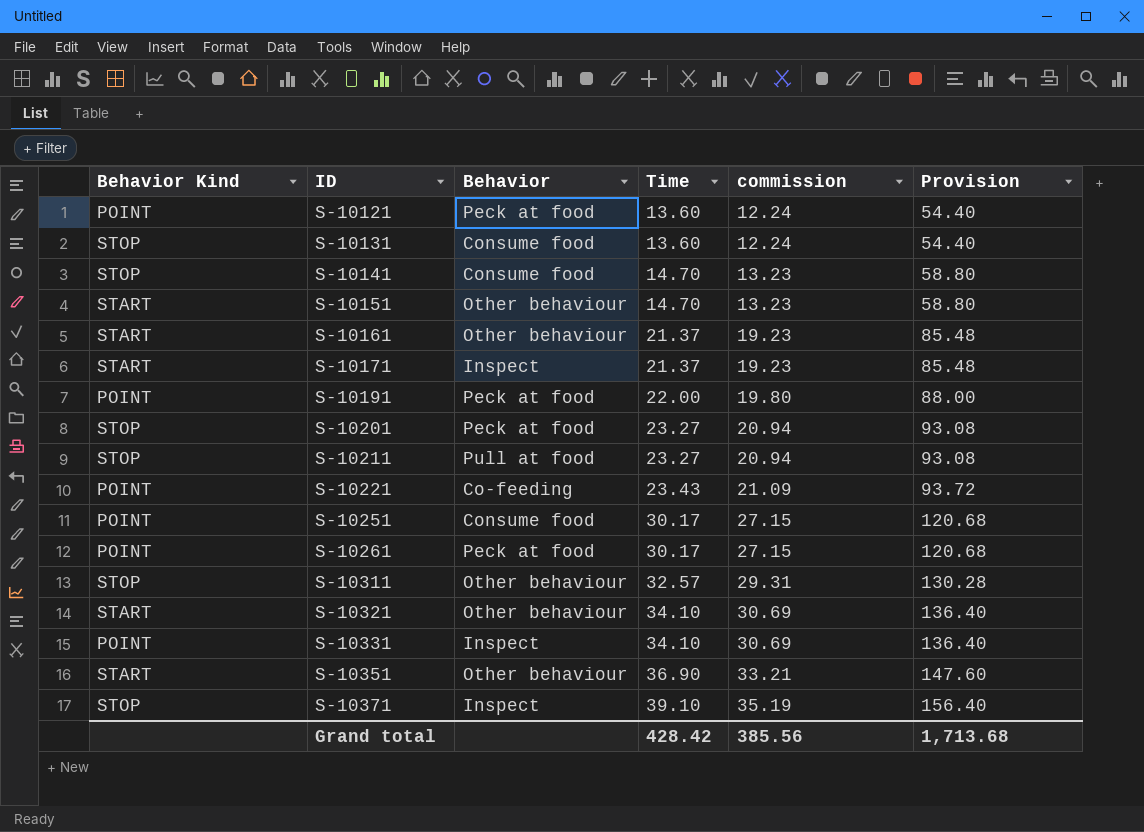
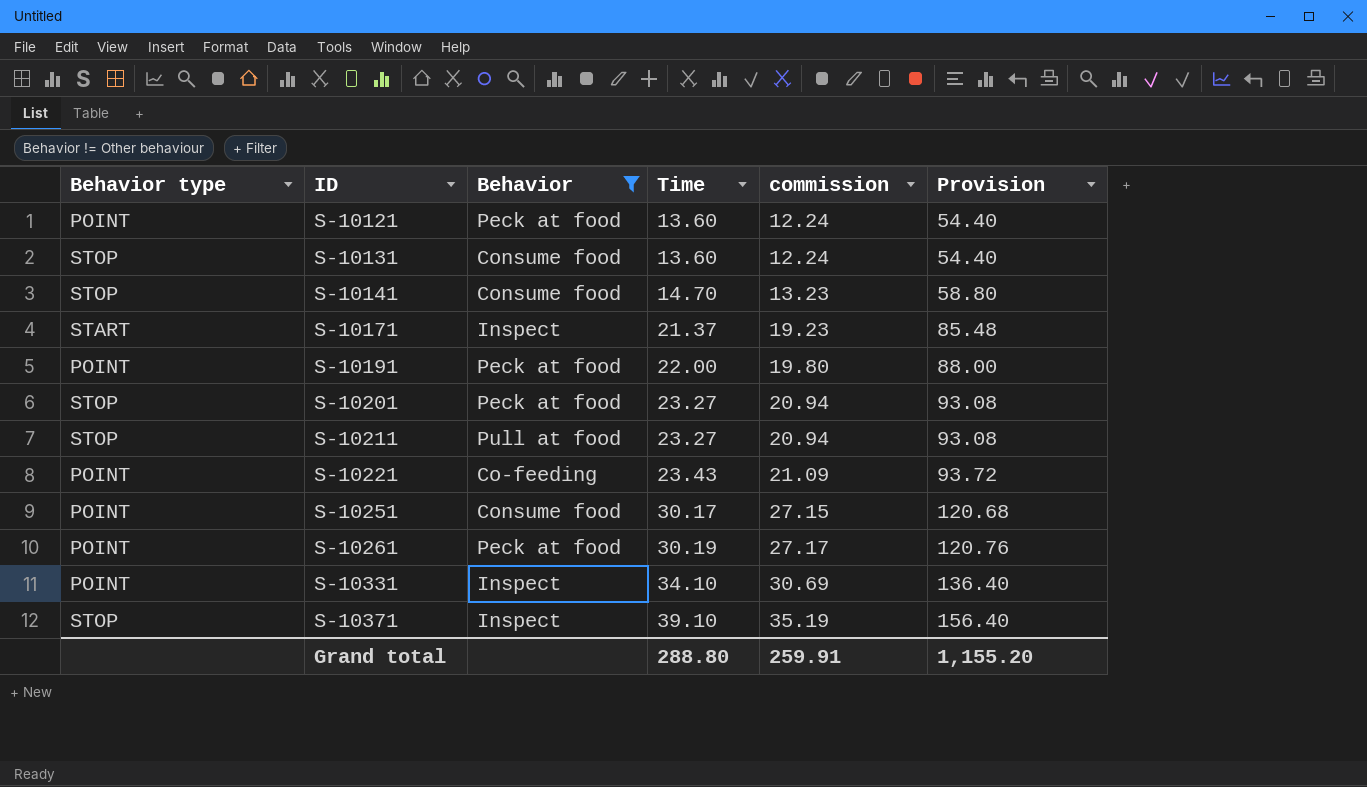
filter: none -> Behavior != Other behaviour
column name: Behavior Kind -> Behavior type
S-10261 | Time: 30.17 -> 30.19
S-10261 | commission: 27.15 -> 27.17
S-10261 | Provision: 120.68 -> 120.76
Grand total | Time: 428.42 -> 288.80
Grand total | commission: 385.56 -> 259.91
Grand total | Provision: 1,713.68 -> 1,155.20

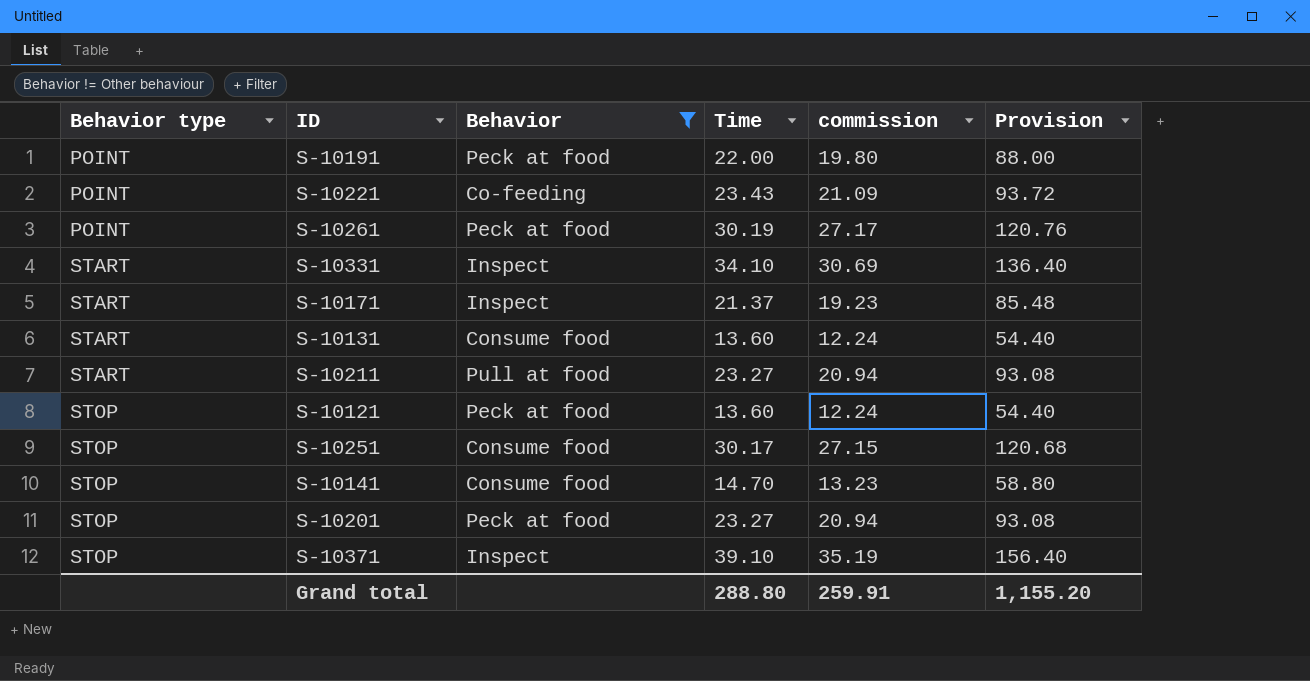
row order: ID ascending -> Behavior type ascending
S-10331 | Behavior type: POINT -> START
S-10131 | Behavior type: STOP -> START
S-10211 | Behavior type: STOP -> START
S-10121 | Behavior type: POINT -> STOP
S-10251 | Behavior type: POINT -> STOP

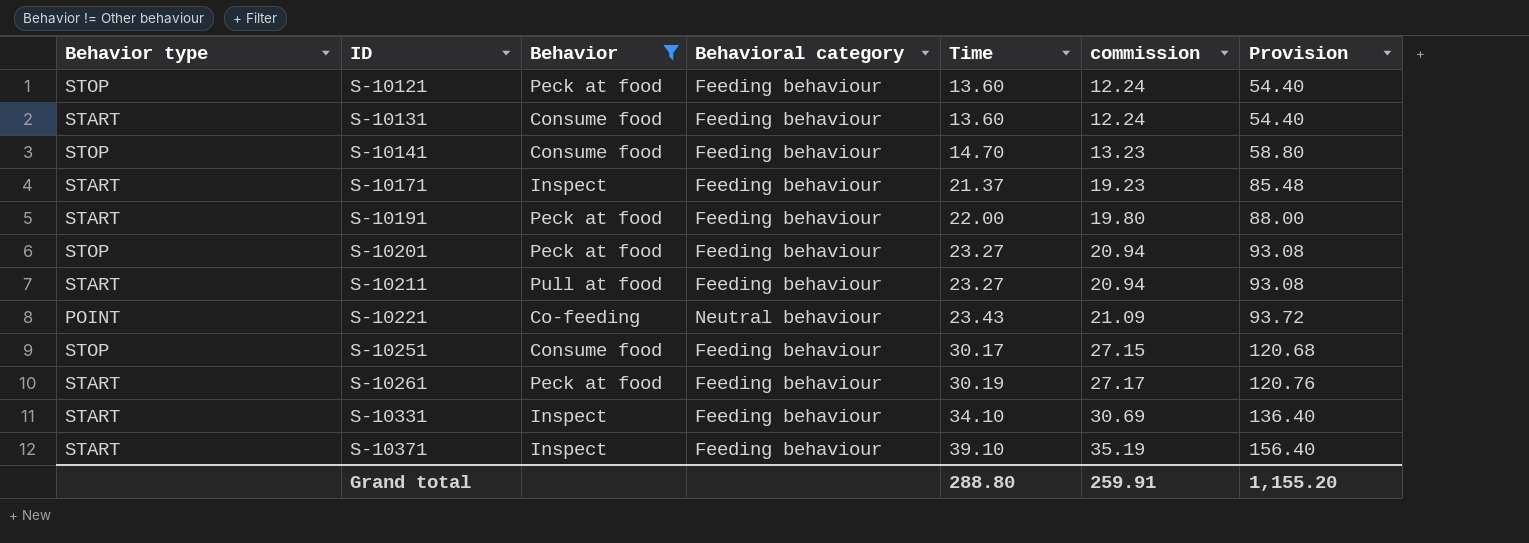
row order: Behavior type ascending -> ID ascending
column Behavioral category | position: none -> 4
S-10191 | Behavior type: POINT -> START
S-10261 | Behavior type: POINT -> START
S-10371 | Behavior type: STOP -> START

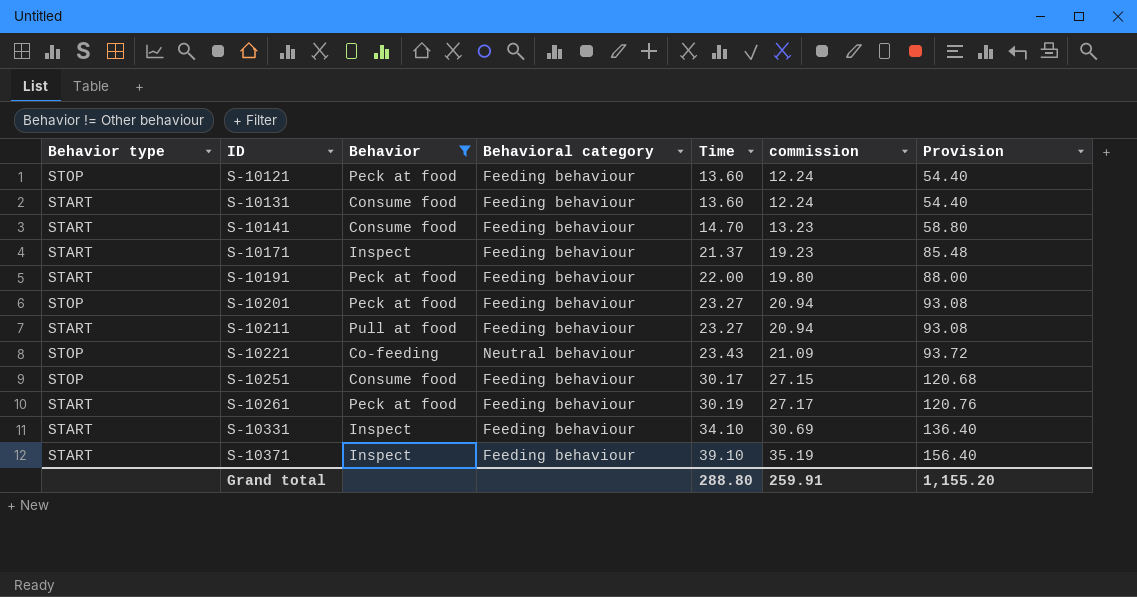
S-10141 | Behavior type: STOP -> START
S-10221 | Behavior type: POINT -> STOP

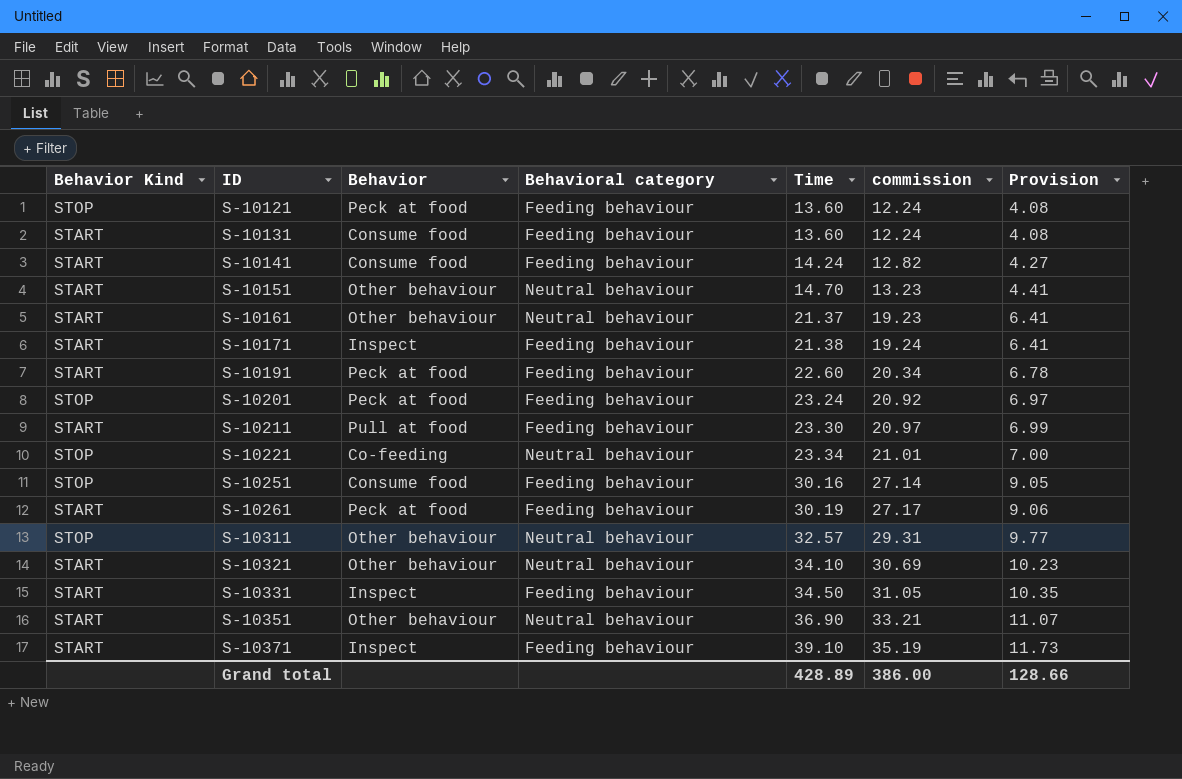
filter: Behavior != Other behaviour -> none
column name: Behavior type -> Behavior Kind
column Provision | formula: [Time] * 4 -> [Time] * 0.3
S-10141 | Time: 14.70 -> 14.24
S-10141 | commission: 13.23 -> 12.82
S-10171 | Time: 21.37 -> 21.38
S-10171 | commission: 19.23 -> 19.24
S-10191 | Time: 22.00 -> 22.60
S-10191 | commission: 19.80 -> 20.34
S-10201 | Time: 23.27 -> 23.24
S-10201 | commission: 20.94 -> 20.92
S-10211 | Time: 23.27 -> 23.30
S-10211 | commission: 20.94 -> 20.97
S-10221 | Time: 23.43 -> 23.34
S-10221 | commission: 21.09 -> 21.01
S-10251 | Time: 30.17 -> 30.16
S-10251 | commission: 27.15 -> 27.14
S-10331 | Time: 34.10 -> 34.50
S-10331 | commission: 30.69 -> 31.05
Grand total | Time: 288.80 -> 428.89
Grand total | commission: 259.91 -> 386.00
Grand total | Provision: 1,155.20 -> 128.66

